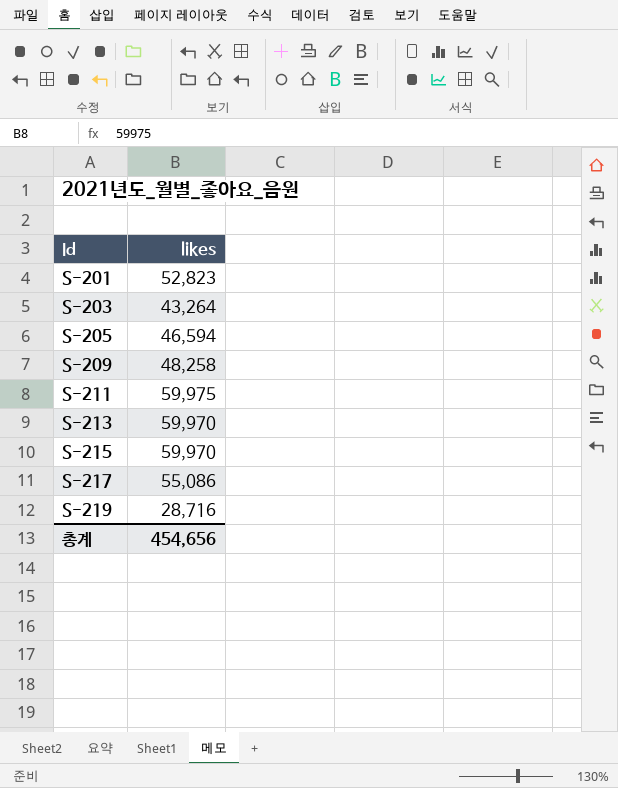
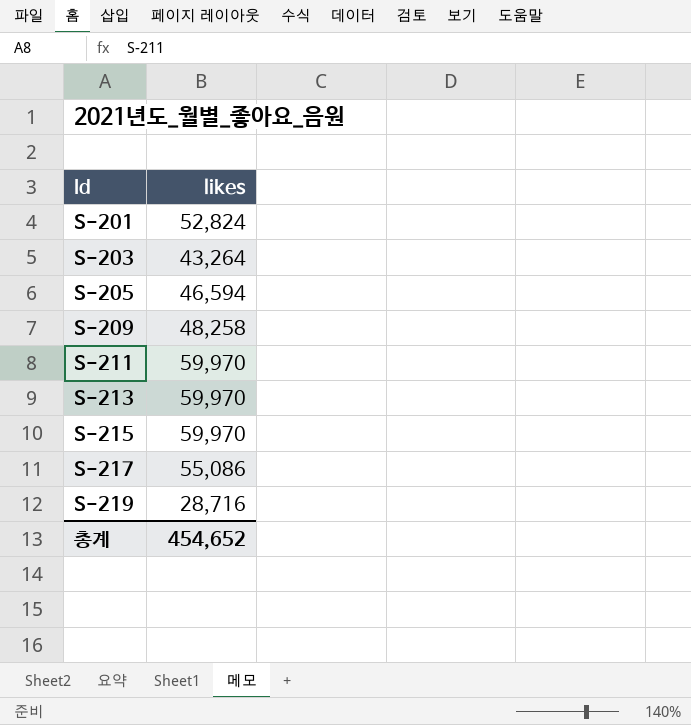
S-201 | likes: 52,823 -> 52,824
S-211 | likes: 59,975 -> 59,970
총계 | likes: 454,656 -> 454,652

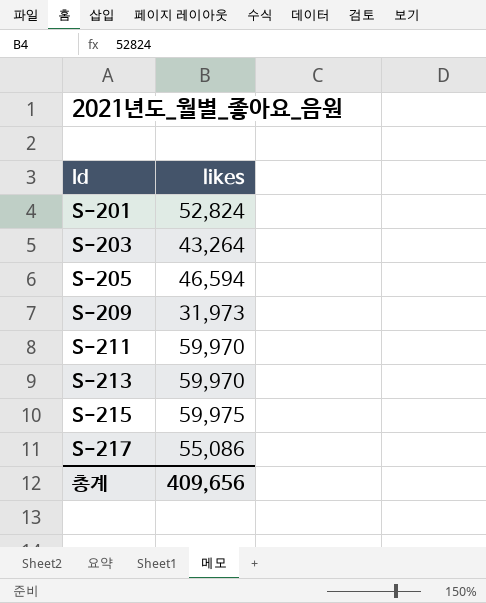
row S-219: 28,716 -> none
S-209 | likes: 48,258 -> 31,973
S-215 | likes: 59,970 -> 59,975
총계 | likes: 454,652 -> 409,656

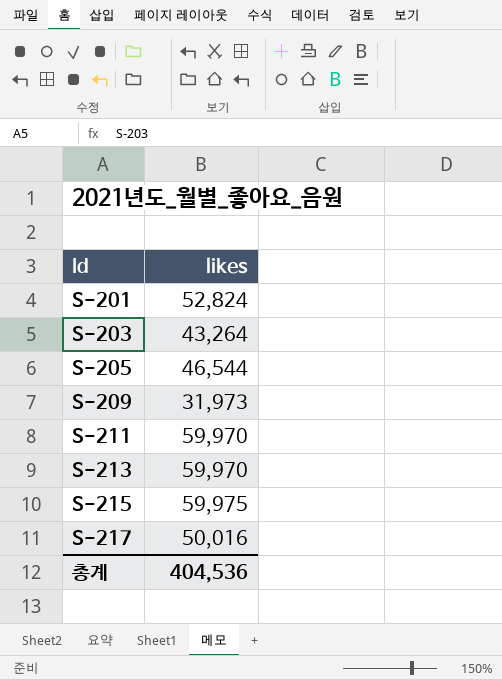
S-205 | likes: 46,594 -> 46,544
S-217 | likes: 55,086 -> 50,016
총계 | likes: 409,656 -> 404,536

